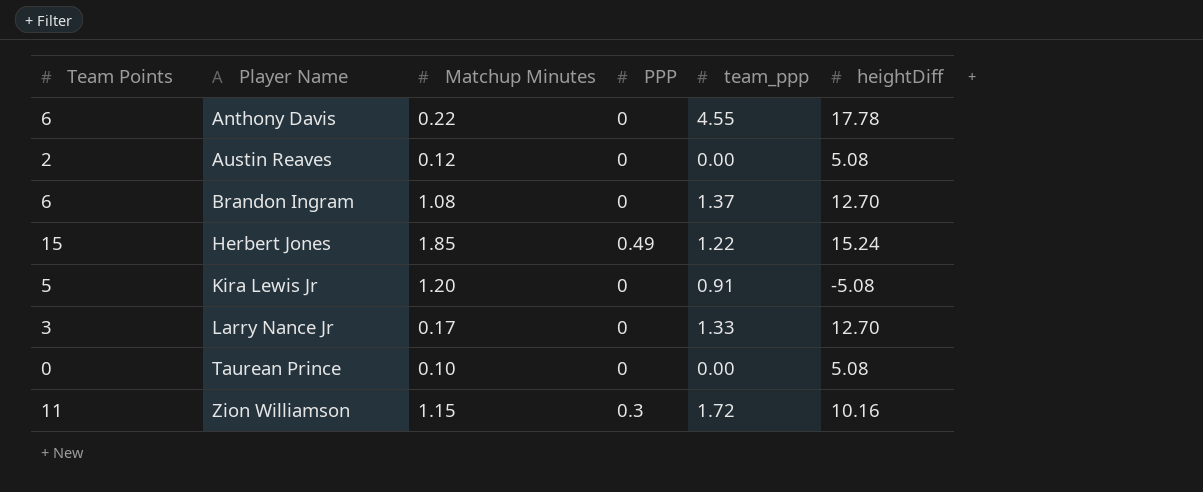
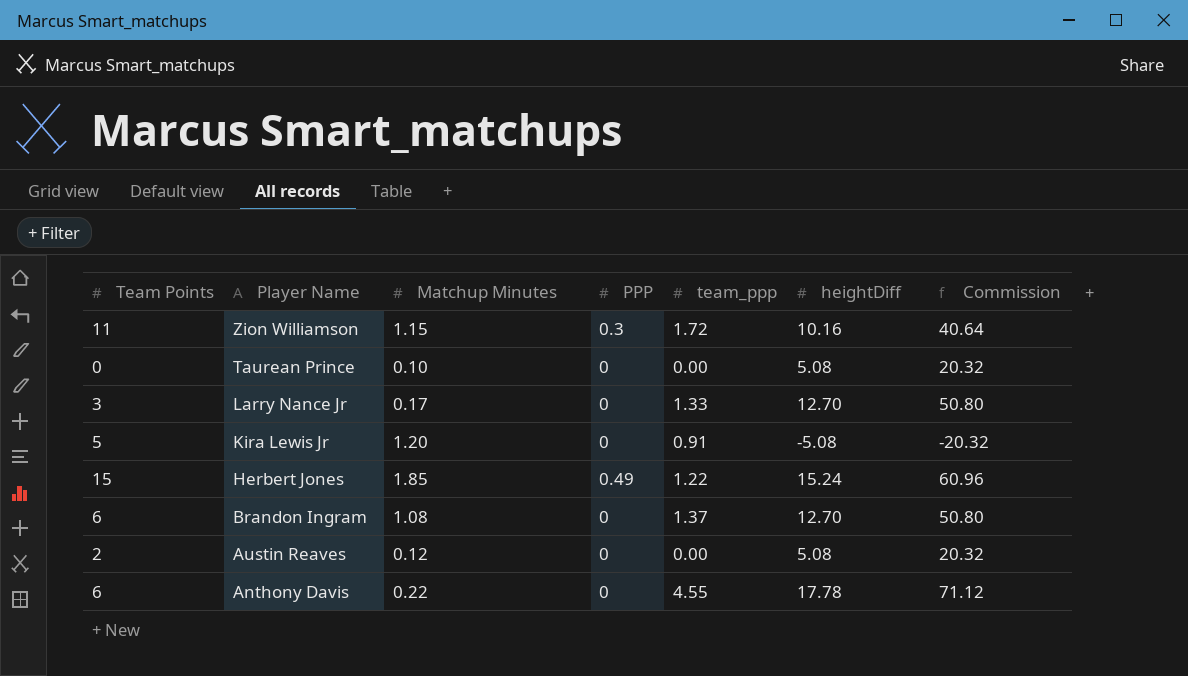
row order: Player Name ascending -> Player Name descending
column Commission | formula: none -> [heightDiff] * 4

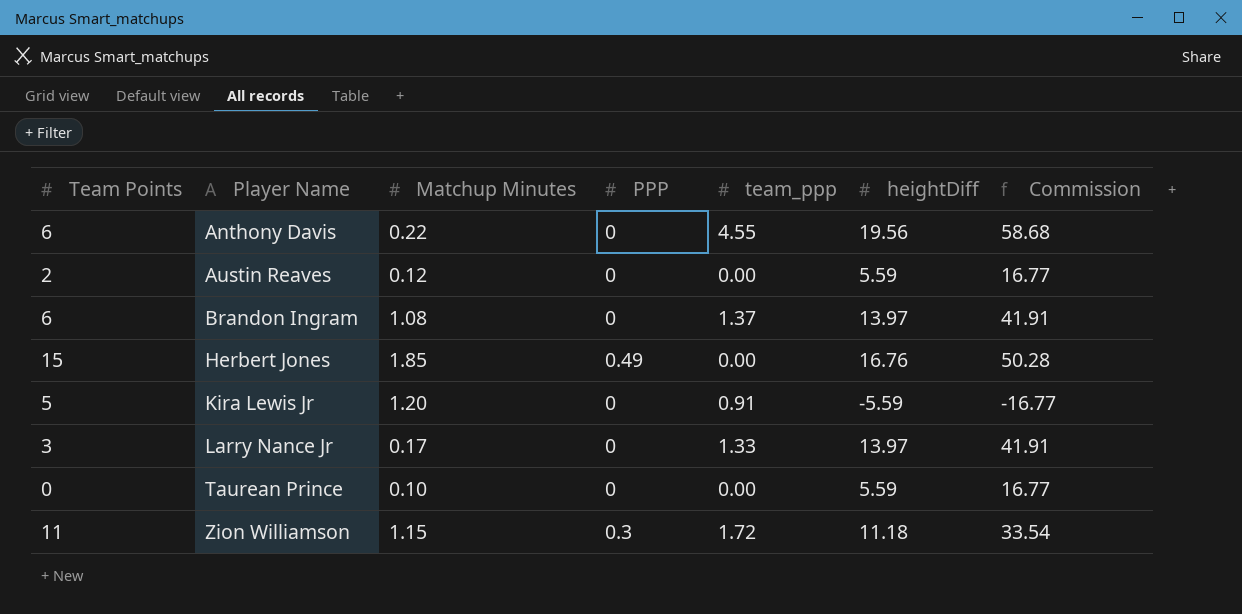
row order: Player Name descending -> Player Name ascending
column Commission | formula: [heightDiff] * 4 -> [heightDiff] * 3
Anthony Davis | heightDiff: 17.78 -> 19.56
Austin Reaves | heightDiff: 5.08 -> 5.59
Brandon Ingram | heightDiff: 12.70 -> 13.97
Herbert Jones | team_ppp: 1.22 -> 0.00
Herbert Jones | heightDiff: 15.24 -> 16.76
Kira Lewis Jr | heightDiff: -5.08 -> -5.59
Larry Nance Jr | heightDiff: 12.70 -> 13.97
Taurean Prince | heightDiff: 5.08 -> 5.59
Zion Williamson | heightDiff: 10.16 -> 11.18

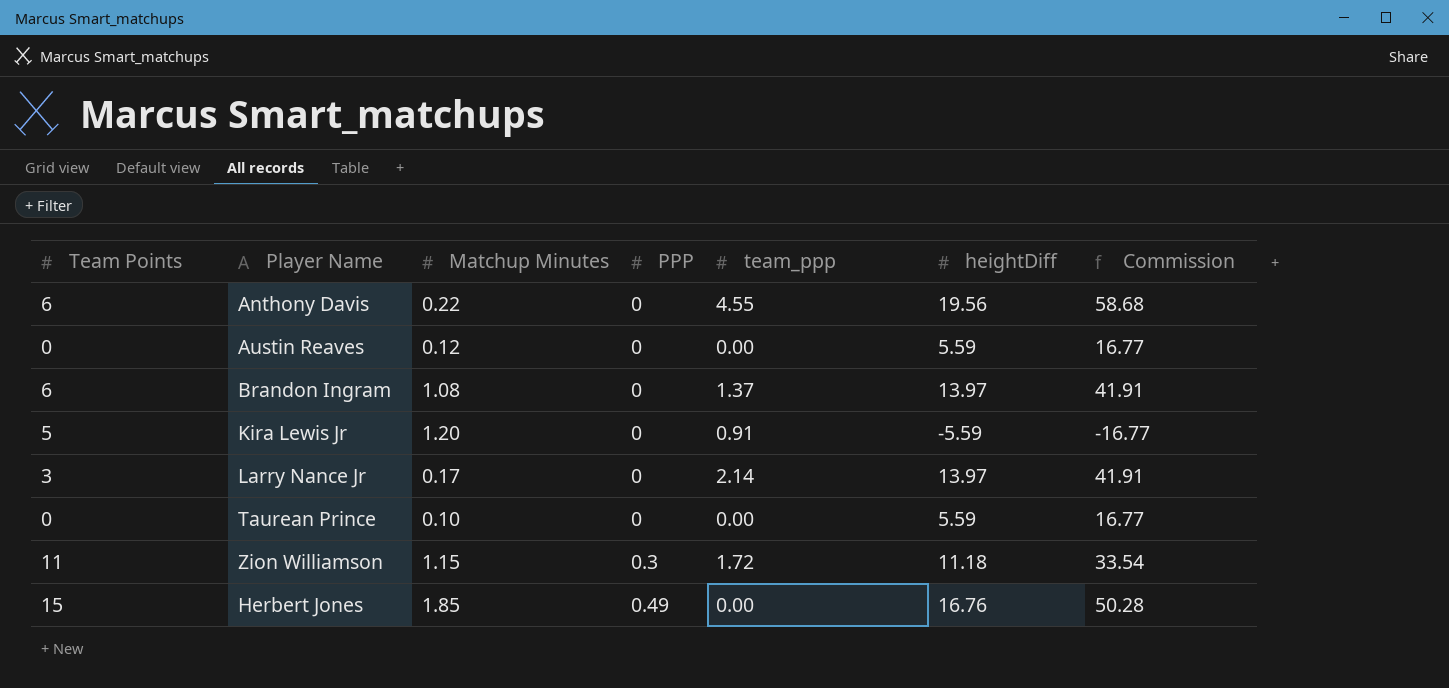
row order: Player Name ascending -> PPP ascending
Austin Reaves | Team Points: 2 -> 0
Larry Nance Jr | team_ppp: 1.33 -> 2.14

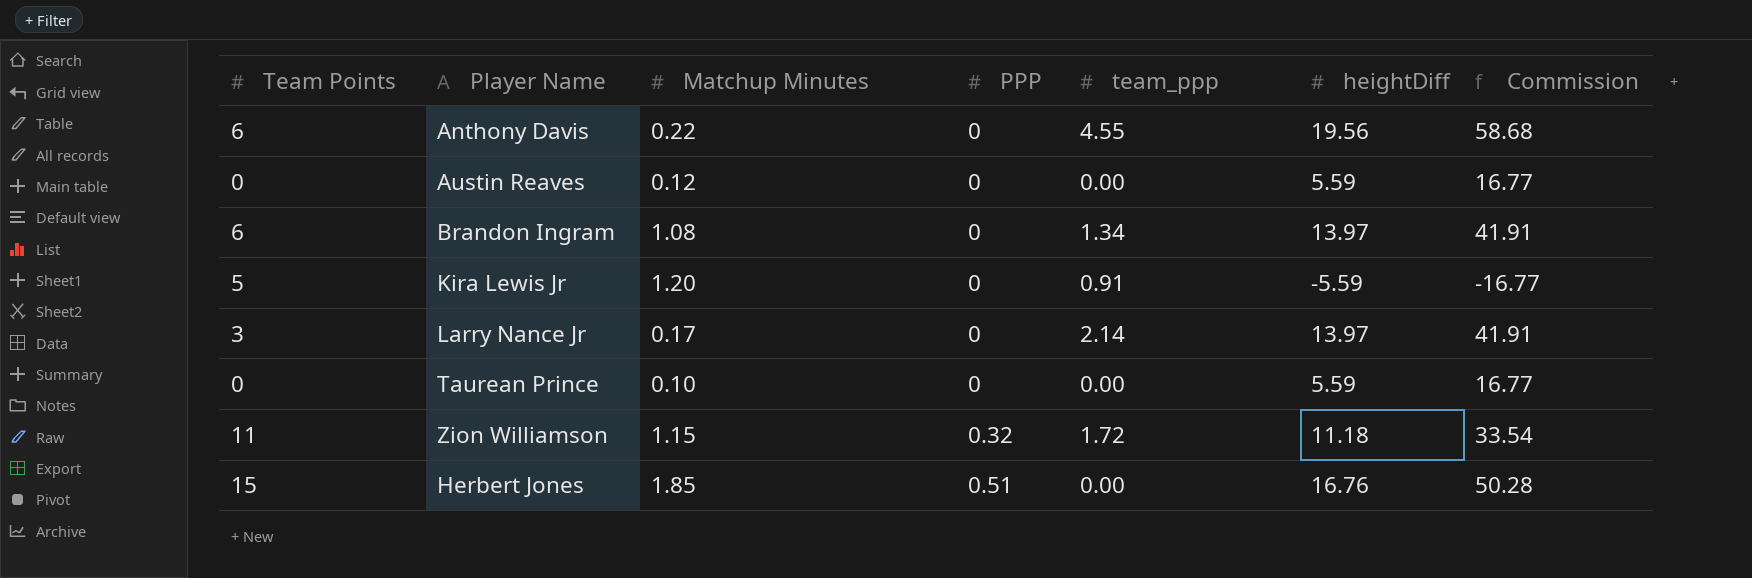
Brandon Ingram | team_ppp: 1.37 -> 1.34
Zion Williamson | PPP: 0.3 -> 0.32
Herbert Jones | PPP: 0.49 -> 0.51

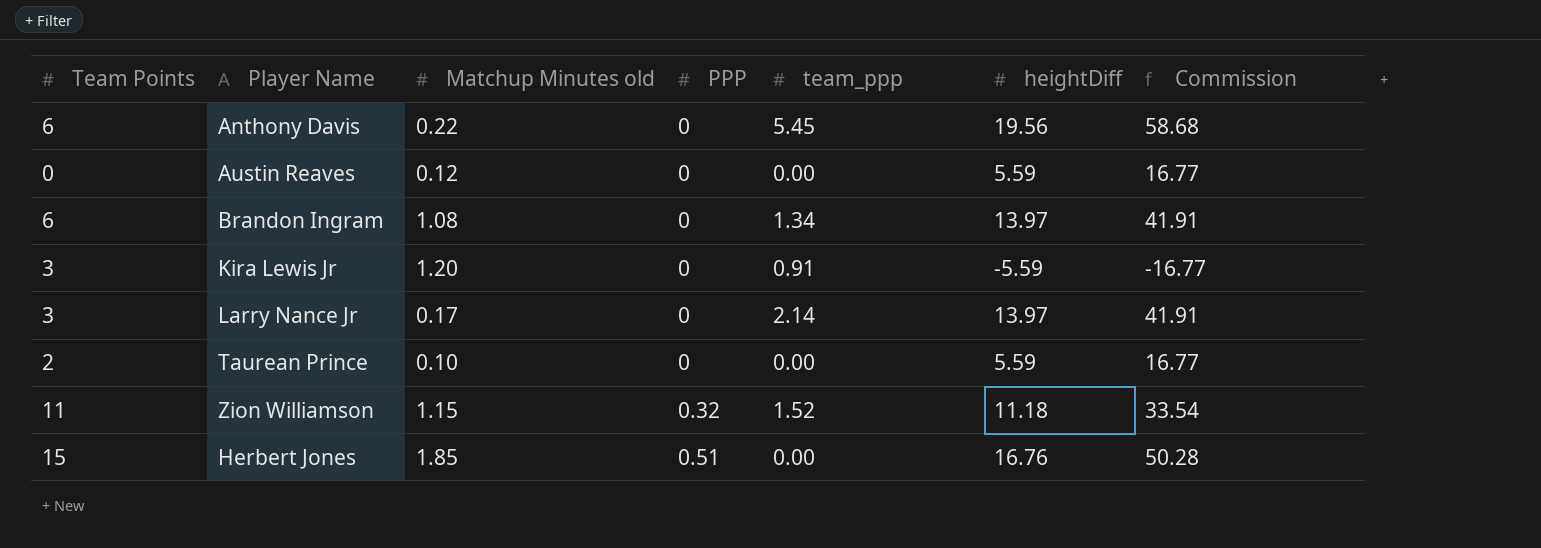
column name: Matchup Minutes -> Matchup Minutes old
Anthony Davis | team_ppp: 4.55 -> 5.45
Kira Lewis Jr | Team Points: 5 -> 3
Taurean Prince | Team Points: 0 -> 2
Zion Williamson | team_ppp: 1.72 -> 1.52

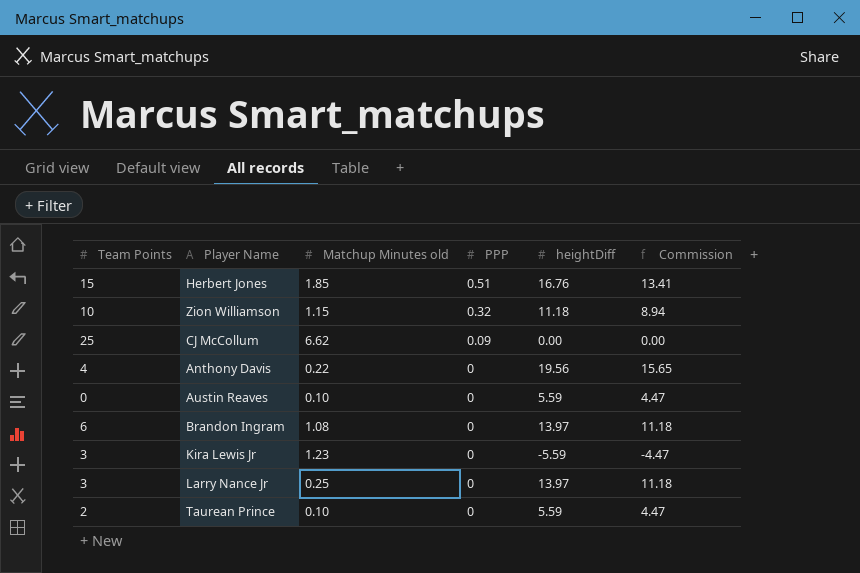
row order: PPP ascending -> PPP descending
column team_ppp | position: 5 -> none
column Commission | formula: [heightDiff] * 3 -> [heightDiff] * 0.8
Zion Williamson | Team Points: 11 -> 10
row CJ McCollum: none -> 25 | 6.62 | 0.09 | 0.00 | 0.00
Anthony Davis | Team Points: 6 -> 4
Austin Reaves | Matchup Minutes old: 0.12 -> 0.10
Kira Lewis Jr | Matchup Minutes old: 1.20 -> 1.23
Larry Nance Jr | Matchup Minutes old: 0.17 -> 0.25

